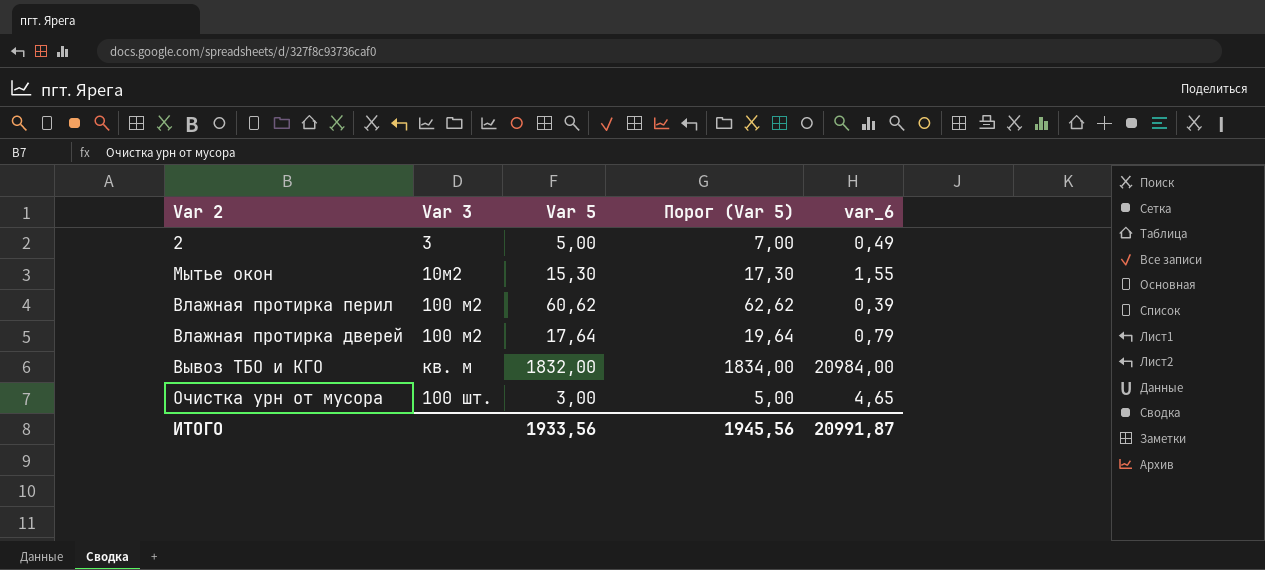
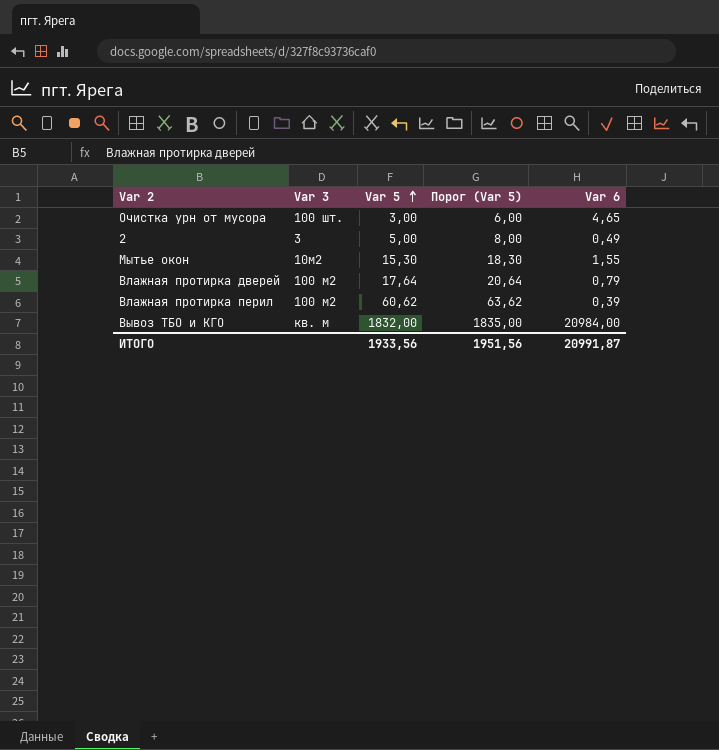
row order: none -> Var 5 ascending
column Порог (Var 5) | formula: [Var 5] + 2 -> [Var 5] + 3
column name: var_6 -> Var 6
ИТОГО | Порог (Var 5): 1945,56 -> 1951,56

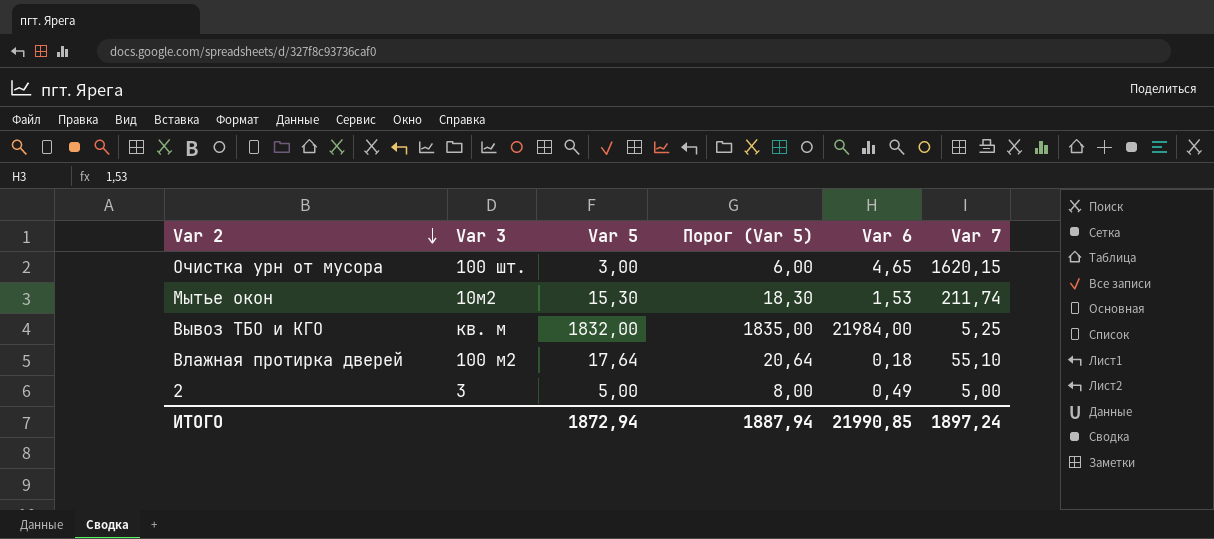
row order: Var 5 ascending -> Var 2 descending
column Var 7 | position: none -> 6
row Влажная протирка перил: 100 м2 | 60,62 | 63,62 | 0,39 -> none
Мытье окон | Var 6: 1,55 -> 1,53
Вывоз ТБО и КГО | Var 6: 20984,00 -> 21984,00
Влажная протирка дверей | Var 6: 0,79 -> 0,18
ИТОГО | Var 5: 1933,56 -> 1872,94
ИТОГО | Порог (Var 5): 1951,56 -> 1887,94
ИТОГО | Var 6: 20991,87 -> 21990,85

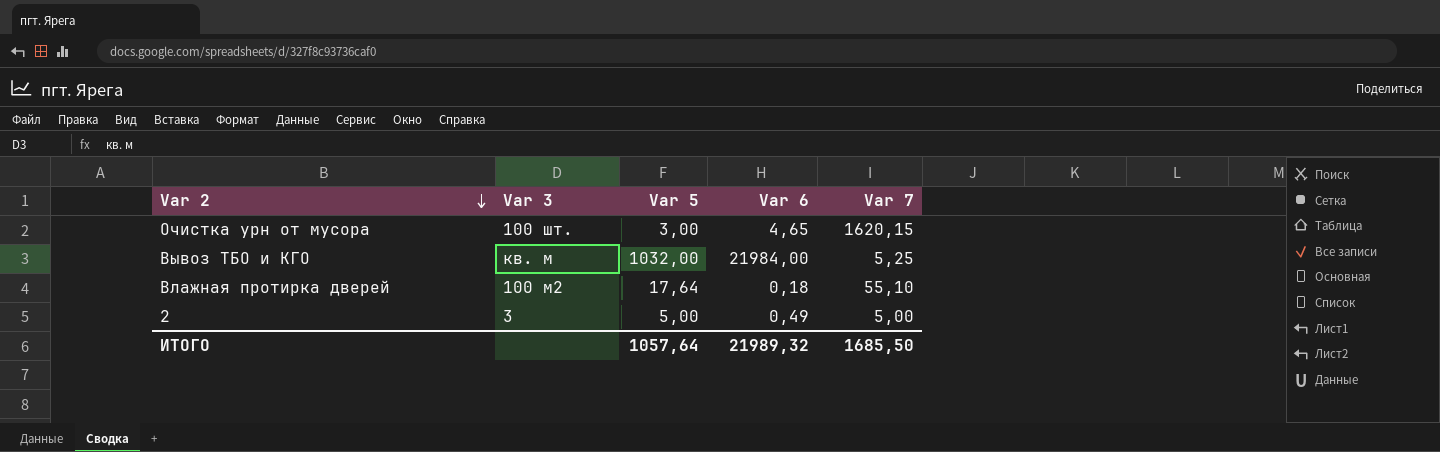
column Порог (Var 5) | formula: [Var 5] + 3 -> none
row Мытье окон: 10м2 | 15,30 | 18,30 | 1,53 | 211,74 -> none
Вывоз ТБО и КГО | Var 5: 1832,00 -> 1032,00
ИТОГО | Var 5: 1872,94 -> 1057,64
ИТОГО | Var 6: 21990,85 -> 21989,32
ИТОГО | Var 7: 1897,24 -> 1685,50

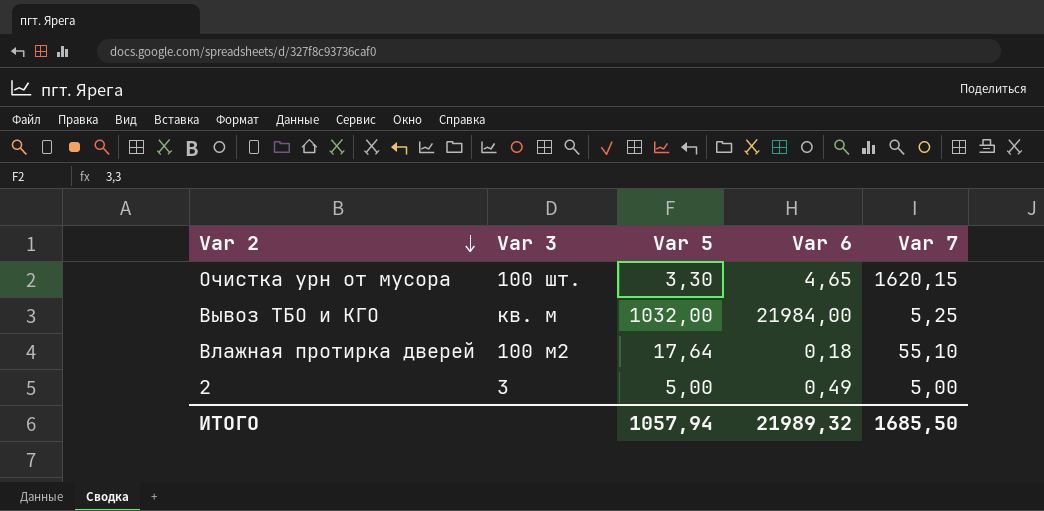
Очистка урн от мусора | Var 5: 3,00 -> 3,30
ИТОГО | Var 5: 1057,64 -> 1057,94

